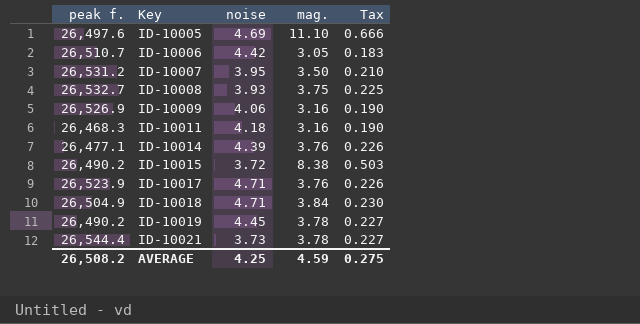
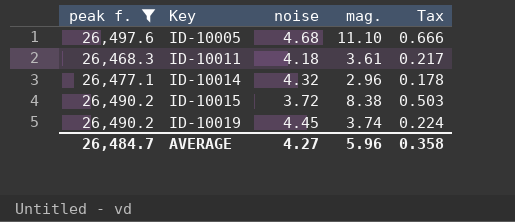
filter: none -> peak f. <= 26,497.6
ID-10005 | noise: 4.69 -> 4.68
ID-10011 | mag.: 3.16 -> 3.61
ID-10011 | Tax: 0.190 -> 0.217
ID-10014 | noise: 4.39 -> 4.32
ID-10014 | mag.: 3.76 -> 2.96
ID-10014 | Tax: 0.226 -> 0.178
ID-10019 | mag.: 3.78 -> 3.74
ID-10019 | Tax: 0.227 -> 0.224
AVERAGE | peak f.: 26,508.2 -> 26,484.7
AVERAGE | noise: 4.25 -> 4.27
AVERAGE | mag.: 4.59 -> 5.96
AVERAGE | Tax: 0.275 -> 0.358

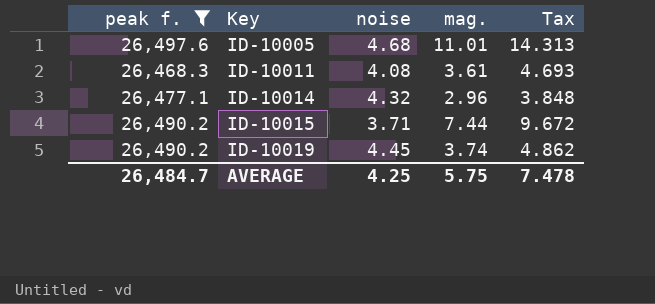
column Tax | formula: [mag.] * 0.06 -> [mag.] * 1.3
ID-10005 | mag.: 11.10 -> 11.01
ID-10011 | noise: 4.18 -> 4.08
ID-10015 | noise: 3.72 -> 3.71
ID-10015 | mag.: 8.38 -> 7.44
AVERAGE | noise: 4.27 -> 4.25
AVERAGE | mag.: 5.96 -> 5.75
AVERAGE | Tax: 0.358 -> 7.478

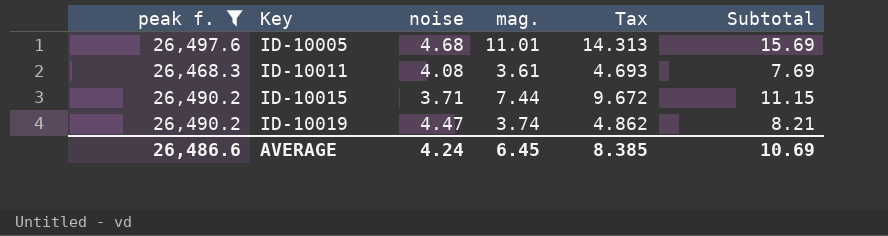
column Subtotal | formula: none -> [noise] + [mag.]
row ID-10014: 26,477.1 | 4.32 | 2.96 | 3.848 -> none
ID-10019 | noise: 4.45 -> 4.47
AVERAGE | peak f.: 26,484.7 -> 26,486.6
AVERAGE | noise: 4.25 -> 4.24
AVERAGE | mag.: 5.75 -> 6.45
AVERAGE | Tax: 7.478 -> 8.385

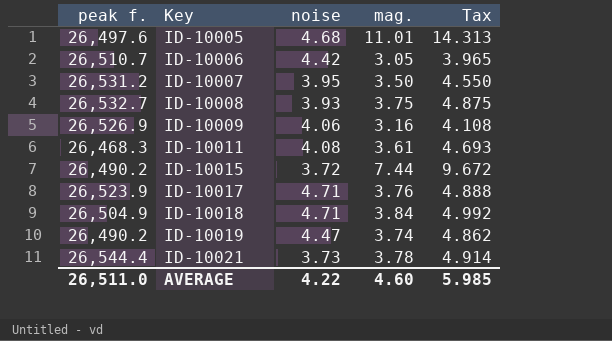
filter: peak f. <= 26,497.6 -> none
column Subtotal | formula: [noise] + [mag.] -> none
ID-10015 | noise: 3.71 -> 3.72
AVERAGE | peak f.: 26,486.6 -> 26,511.0
AVERAGE | noise: 4.24 -> 4.22
AVERAGE | mag.: 6.45 -> 4.60
AVERAGE | Tax: 8.385 -> 5.985

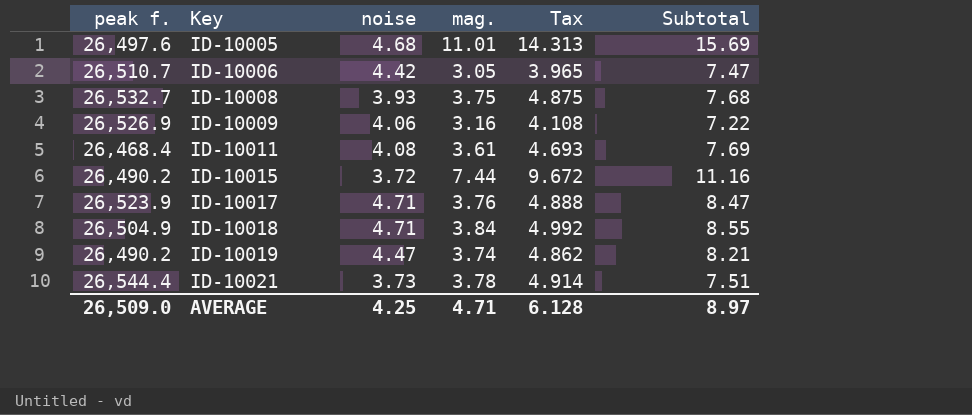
column Subtotal | formula: none -> [noise] + [mag.]
row ID-10007: 26,531.2 | 3.95 | 3.50 | 4.550 -> none
ID-10011 | peak f.: 26,468.3 -> 26,468.4
AVERAGE | peak f.: 26,511.0 -> 26,509.0
AVERAGE | noise: 4.22 -> 4.25
AVERAGE | mag.: 4.60 -> 4.71
AVERAGE | Tax: 5.985 -> 6.128

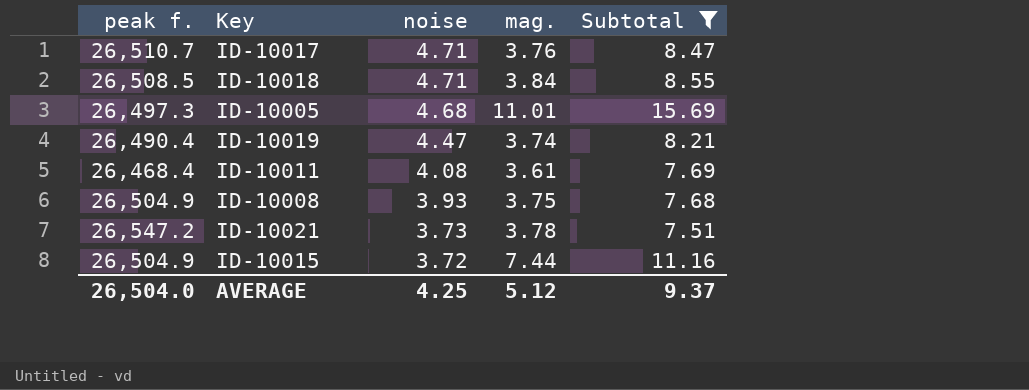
filter: none -> Subtotal >= 7.51
row order: Key ascending -> noise descending
column Tax | formula: [mag.] * 1.3 -> none
ID-10017 | peak f.: 26,523.9 -> 26,510.7
ID-10018 | peak f.: 26,504.9 -> 26,508.5
ID-10005 | peak f.: 26,497.6 -> 26,497.3
ID-10019 | peak f.: 26,490.2 -> 26,490.4
ID-10008 | peak f.: 26,532.7 -> 26,504.9
ID-10021 | peak f.: 26,544.4 -> 26,547.2
ID-10015 | peak f.: 26,490.2 -> 26,504.9
AVERAGE | peak f.: 26,509.0 -> 26,504.0
AVERAGE | mag.: 4.71 -> 5.12
AVERAGE | Subtotal: 8.97 -> 9.37

